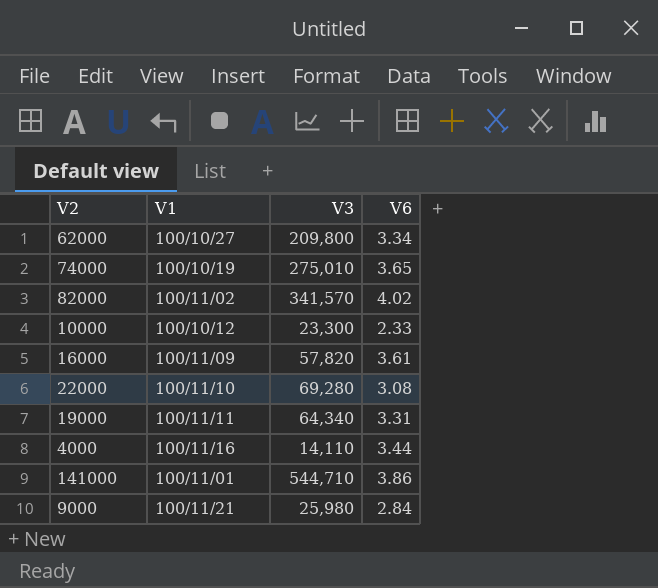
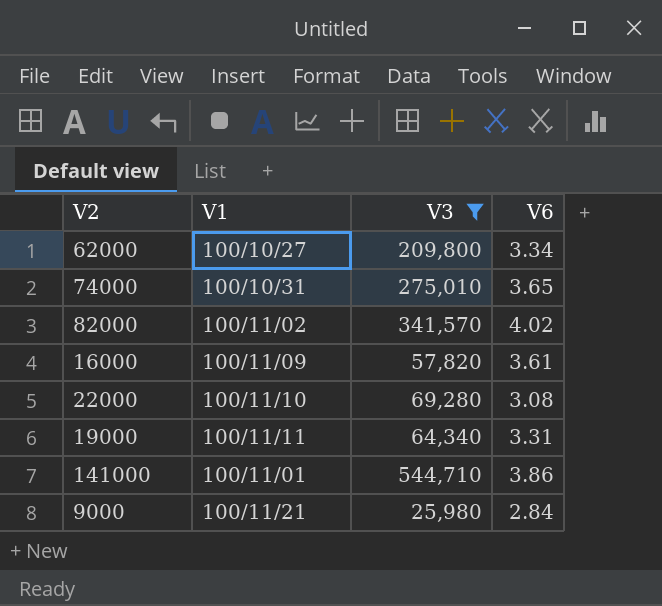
filter: none -> V3 >= 25,980
74000 | V1: 100/10/19 -> 100/10/31

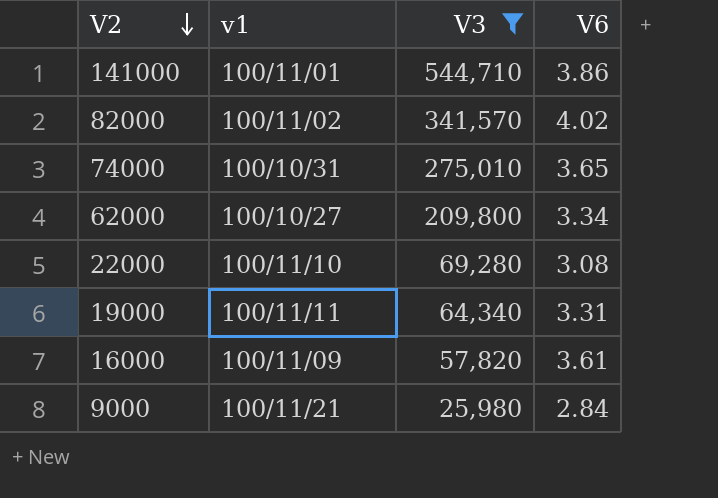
row order: none -> V2 descending
column name: V1 -> v1

